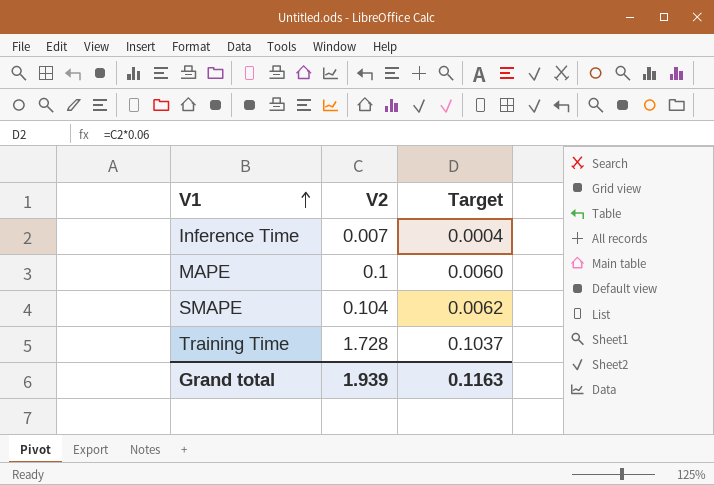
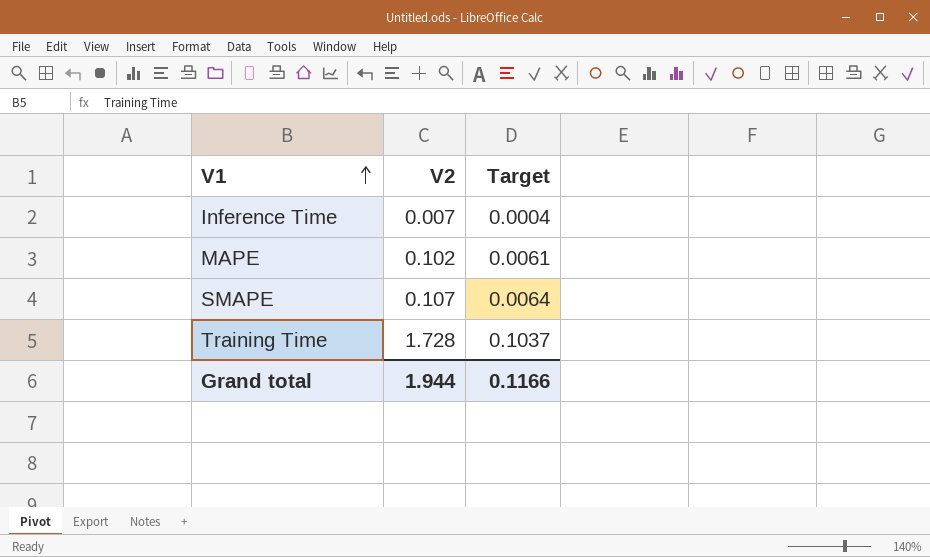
MAPE | V2: 0.1 -> 0.102
MAPE | Target: 0.0060 -> 0.0061
SMAPE | V2: 0.104 -> 0.107
SMAPE | Target: 0.0062 -> 0.0064
Grand total | V2: 1.939 -> 1.944
Grand total | Target: 0.1163 -> 0.1166

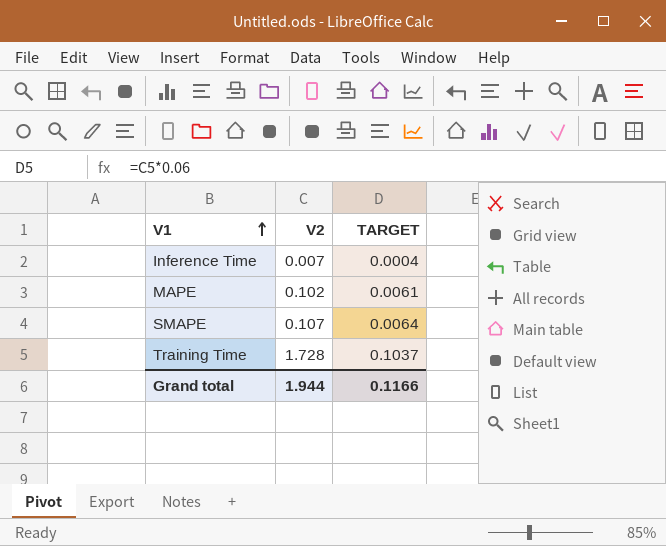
column name: Target -> TARGET

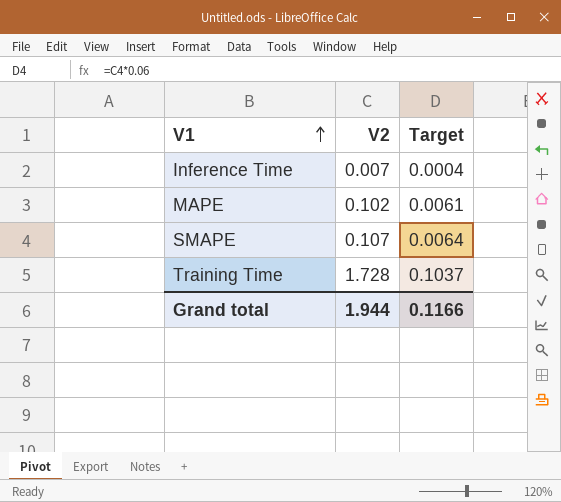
column name: TARGET -> Target

